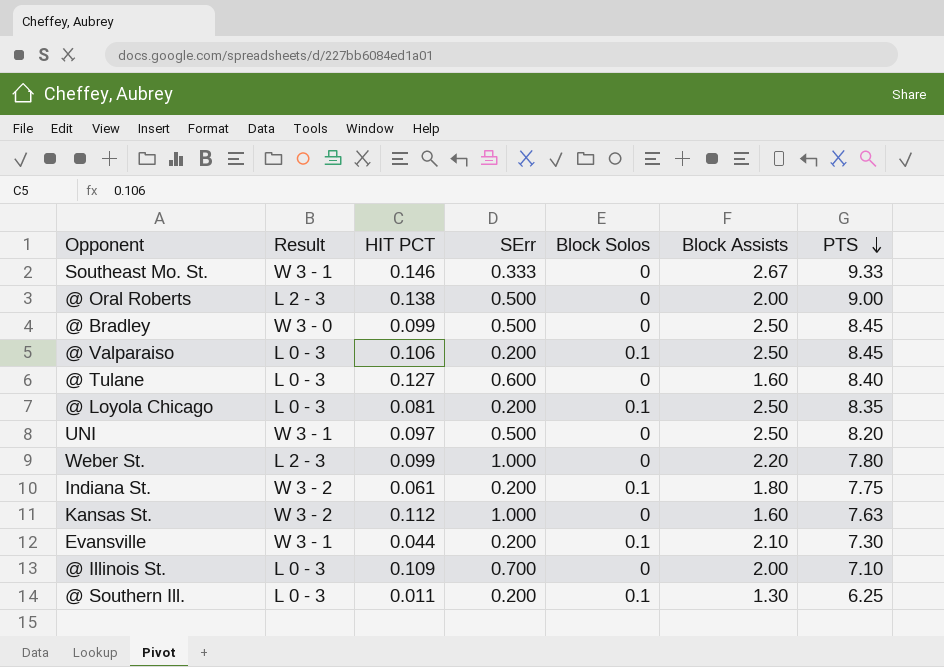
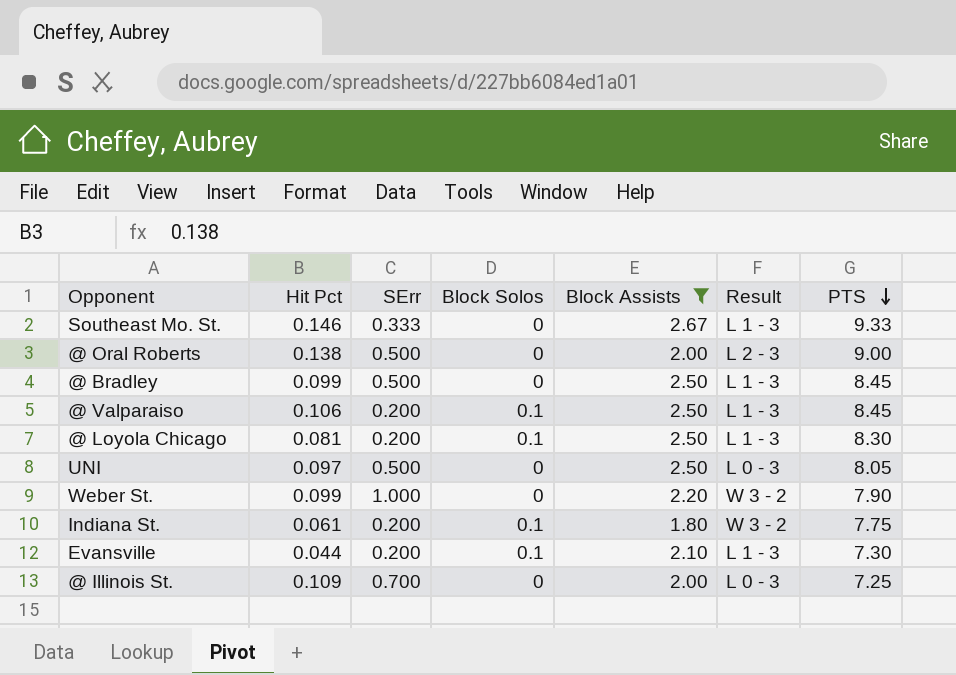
filter: none -> Block Assists >= 1.80
column name: HIT PCT -> Hit Pct
column Result | position: 2 -> 6
Southeast Mo. St. | Result: W 3 - 1 -> L 1 - 3
@ Bradley | Result: W 3 - 0 -> L 1 - 3
@ Valparaiso | Result: L 0 - 3 -> L 1 - 3
@ Loyola Chicago | Result: L 0 - 3 -> L 1 - 3
@ Loyola Chicago | PTS: 8.35 -> 8.30
UNI | Result: W 3 - 1 -> L 0 - 3
UNI | PTS: 8.20 -> 8.05
Weber St. | Result: L 2 - 3 -> W 3 - 2
Weber St. | PTS: 7.80 -> 7.90
Evansville | Result: W 3 - 1 -> L 1 - 3
@ Illinois St. | PTS: 7.10 -> 7.25

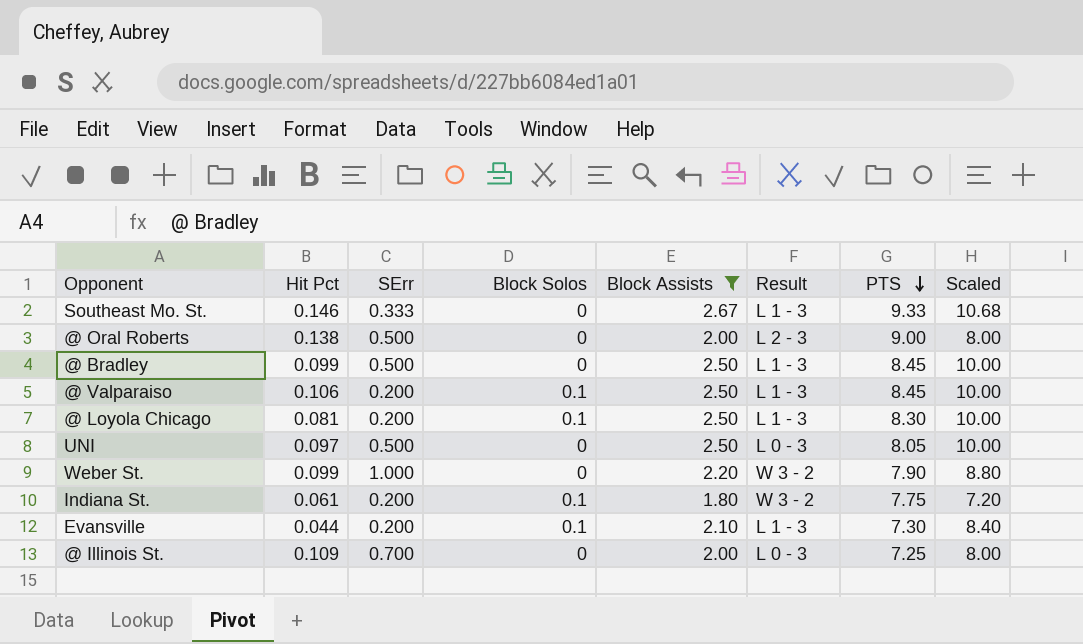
column Scaled | formula: none -> [Block Assists] * 4

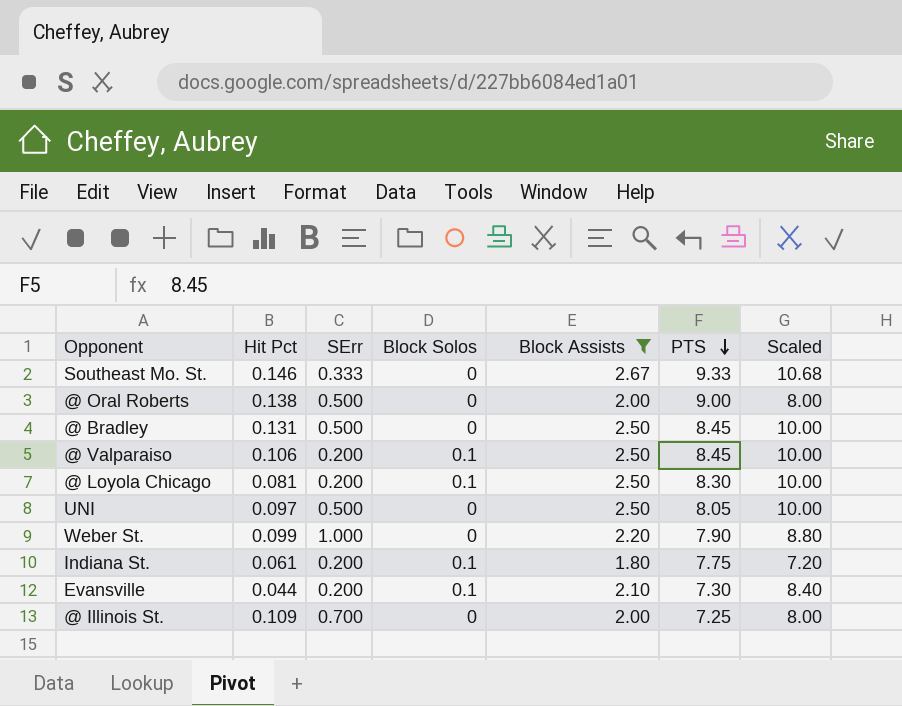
column Result | position: 6 -> none
@ Bradley | Hit Pct: 0.099 -> 0.131

